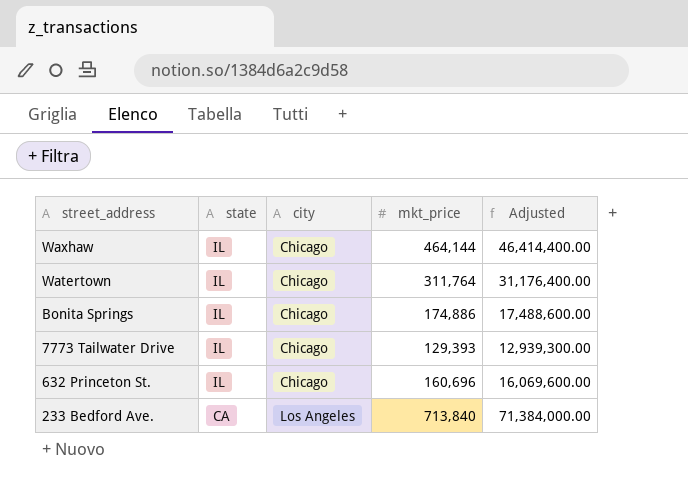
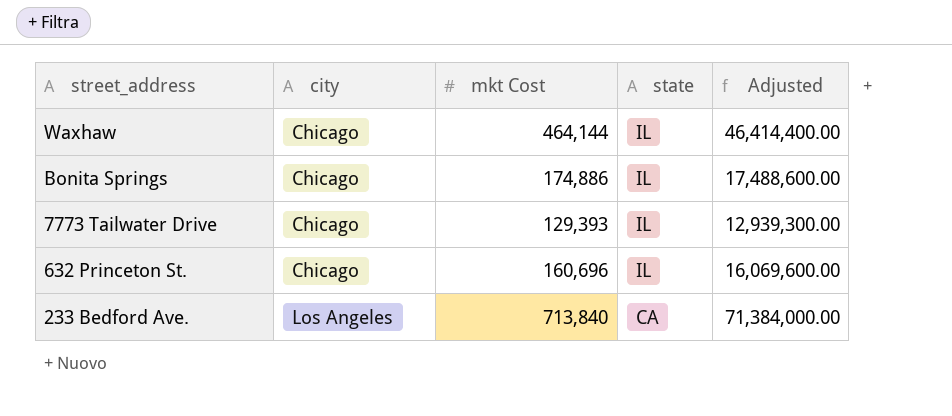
column name: mkt_price -> mkt Cost
column state | position: 2 -> 4
row Watertown: IL | Chicago | 311,764 | 31,176,400.00 -> none

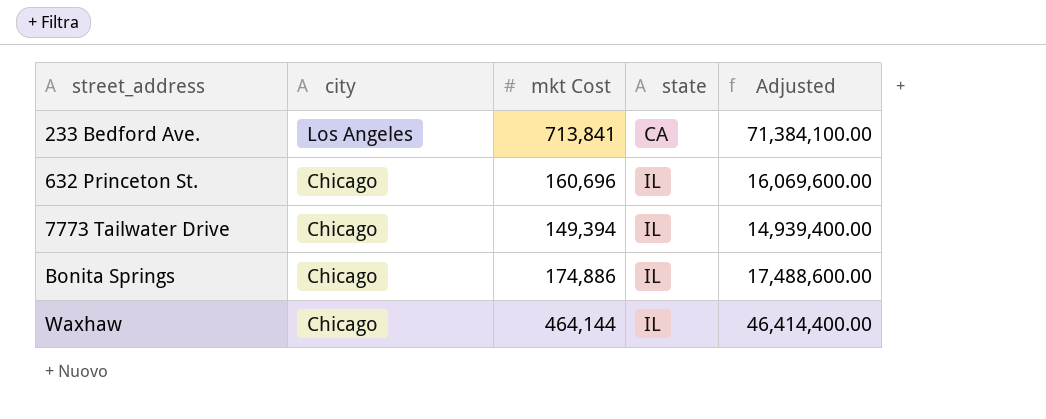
row order: street_address descending -> street_address ascending
233 Bedford Ave. | mkt Cost: 713,840 -> 713,841
233 Bedford Ave. | Adjusted: 71,384,000.00 -> 71,384,100.00
7773 Tailwater Drive | mkt Cost: 129,393 -> 149,394
7773 Tailwater Drive | Adjusted: 12,939,300.00 -> 14,939,400.00

